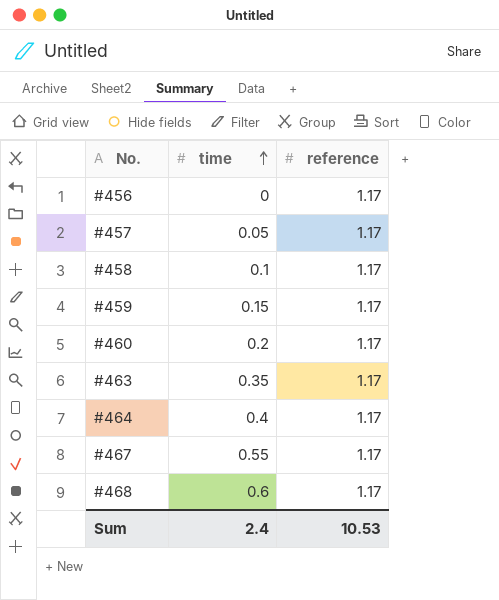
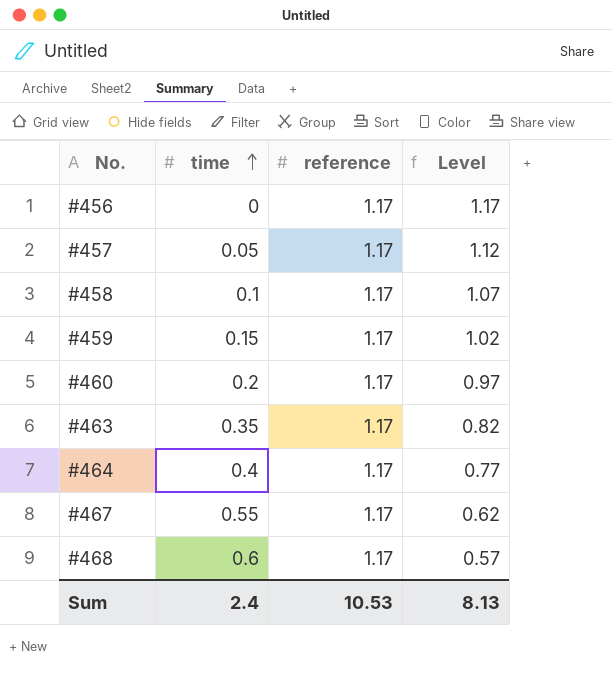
column Level | formula: none -> [reference] - [time]

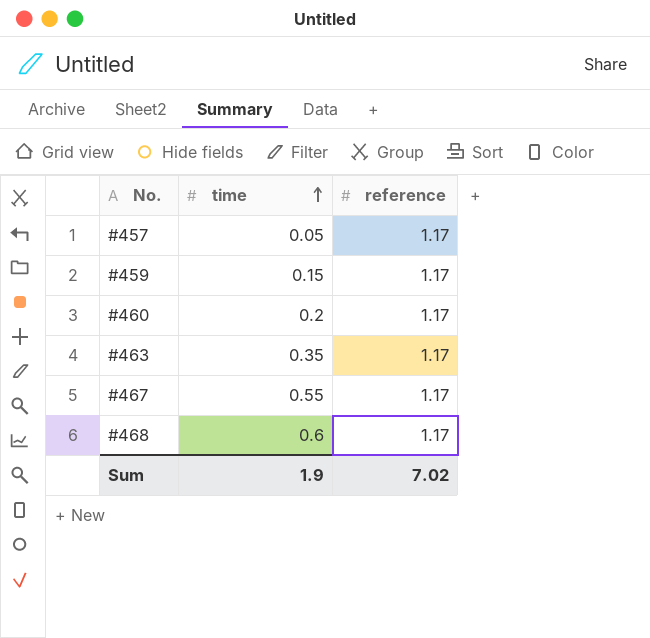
column Level | formula: [reference] - [time] -> none
row #456: 0 | 1.17 | 1.17 -> none
row #458: 0.1 | 1.17 | 1.07 -> none
row #464: 0.4 | 1.17 | 0.77 -> none
Sum | time: 2.4 -> 1.9
Sum | reference: 10.53 -> 7.02

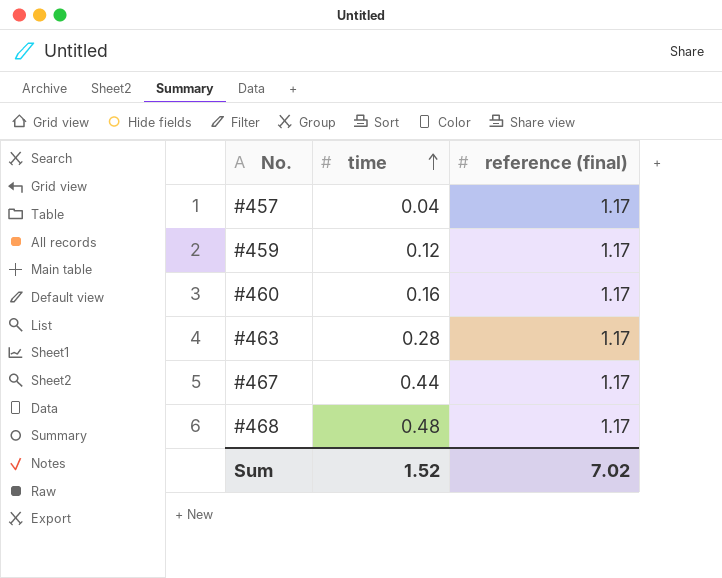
column name: reference -> reference (final)
#457 | time: 0.05 -> 0.04
#459 | time: 0.15 -> 0.12
#460 | time: 0.2 -> 0.16
#463 | time: 0.35 -> 0.28
#467 | time: 0.55 -> 0.44
#468 | time: 0.6 -> 0.48
Sum | time: 1.9 -> 1.52

